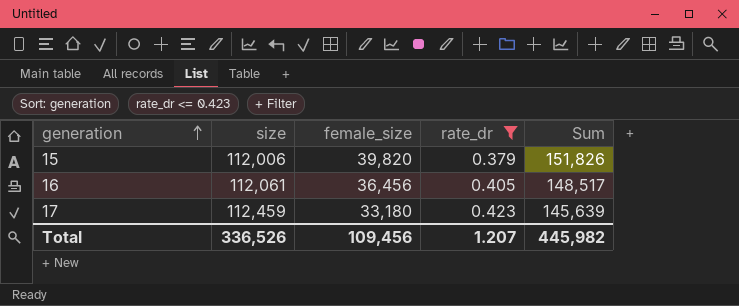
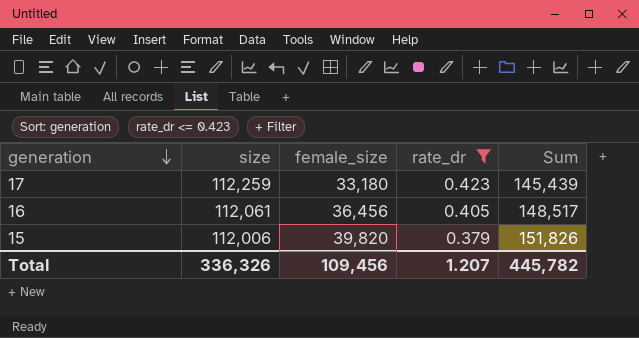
row order: generation ascending -> generation descending
17 | size: 112,459 -> 112,259
17 | Sum: 145,639 -> 145,439
Total | size: 336,526 -> 336,326
Total | Sum: 445,982 -> 445,782

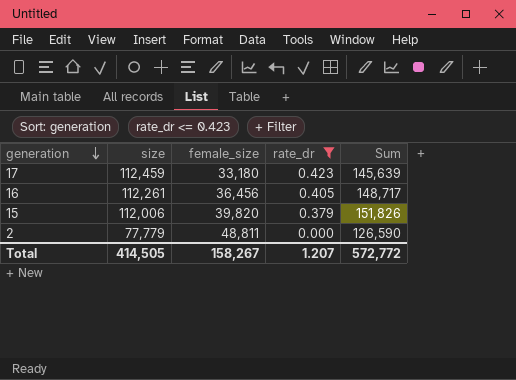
17 | size: 112,259 -> 112,459
17 | Sum: 145,439 -> 145,639
16 | size: 112,061 -> 112,261
16 | Sum: 148,517 -> 148,717
row 2: none -> 77,779 | 48,811 | 0.000 | 126,590
Total | size: 336,326 -> 414,505
Total | female_size: 109,456 -> 158,267
Total | Sum: 445,782 -> 572,772

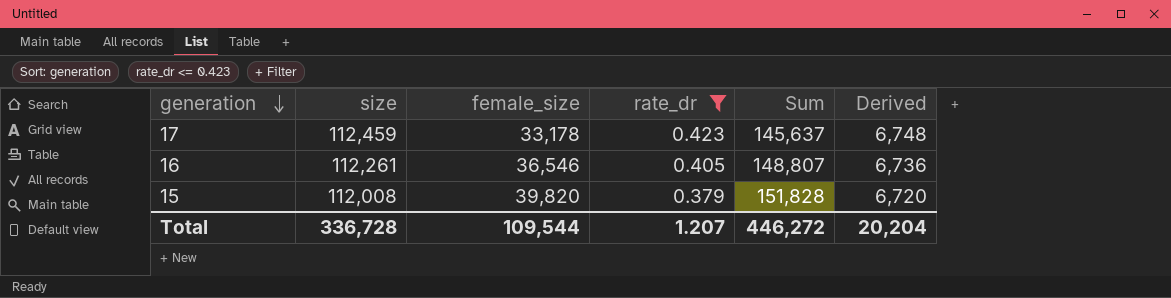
column Derived | formula: none -> [size] * 0.06
row 2: 77,779 | 48,811 | 0.000 | 126,590 -> none
17 | female_size: 33,180 -> 33,178
17 | Sum: 145,639 -> 145,637
16 | female_size: 36,456 -> 36,546
16 | Sum: 148,717 -> 148,807
15 | size: 112,006 -> 112,008
15 | Sum: 151,826 -> 151,828
Total | size: 414,505 -> 336,728
Total | female_size: 158,267 -> 109,544
Total | Sum: 572,772 -> 446,272

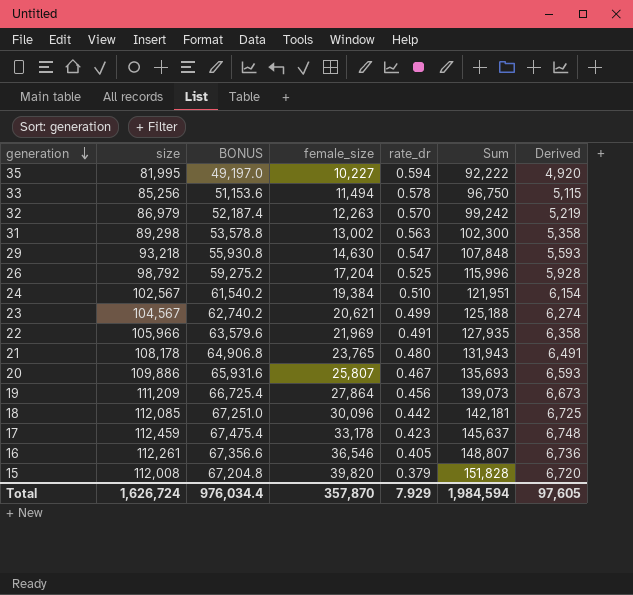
filter: rate_dr <= 0.423 -> none
column BONUS | formula: none -> [size] * 0.6
Total | size: 336,728 -> 1,626,724
Total | female_size: 109,544 -> 357,870
Total | rate_dr: 1.207 -> 7.929
Total | Sum: 446,272 -> 1,984,594
Total | Derived: 20,204 -> 97,605

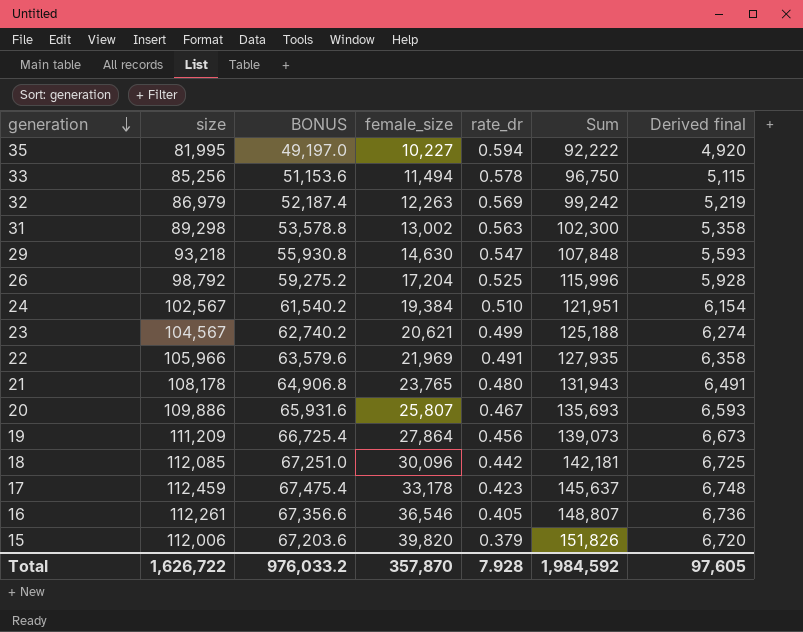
column name: Derived -> Derived final
32 | rate_dr: 0.570 -> 0.569
15 | size: 112,008 -> 112,006
15 | BONUS: 67,204.8 -> 67,203.6
15 | Sum: 151,828 -> 151,826
Total | size: 1,626,724 -> 1,626,722
Total | BONUS: 976,034.4 -> 976,033.2
Total | rate_dr: 7.929 -> 7.928
Total | Sum: 1,984,594 -> 1,984,592

